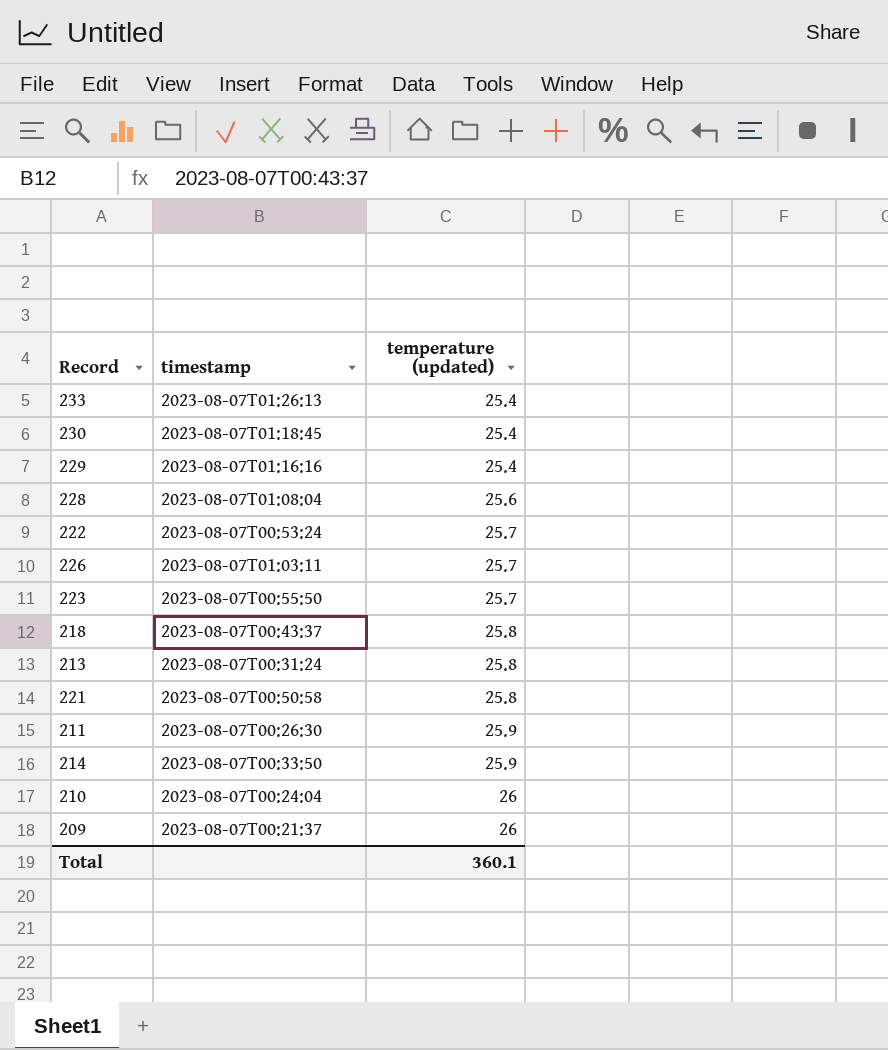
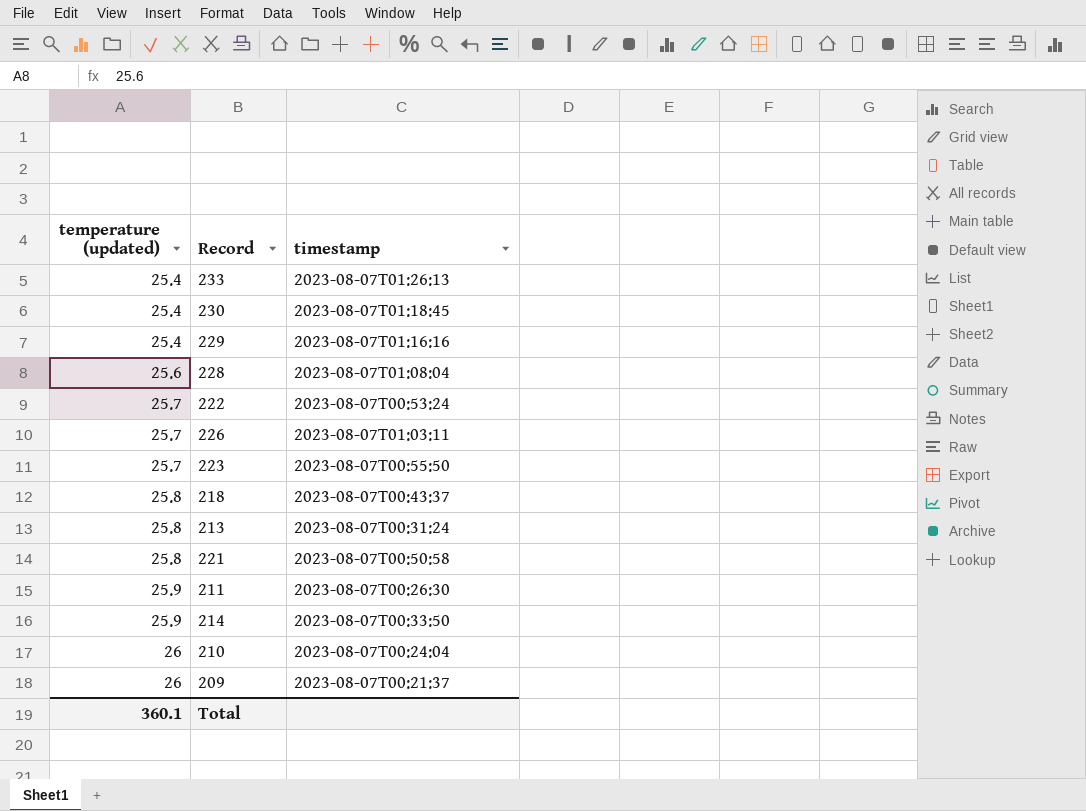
column temperature (updated) | position: 3 -> 1

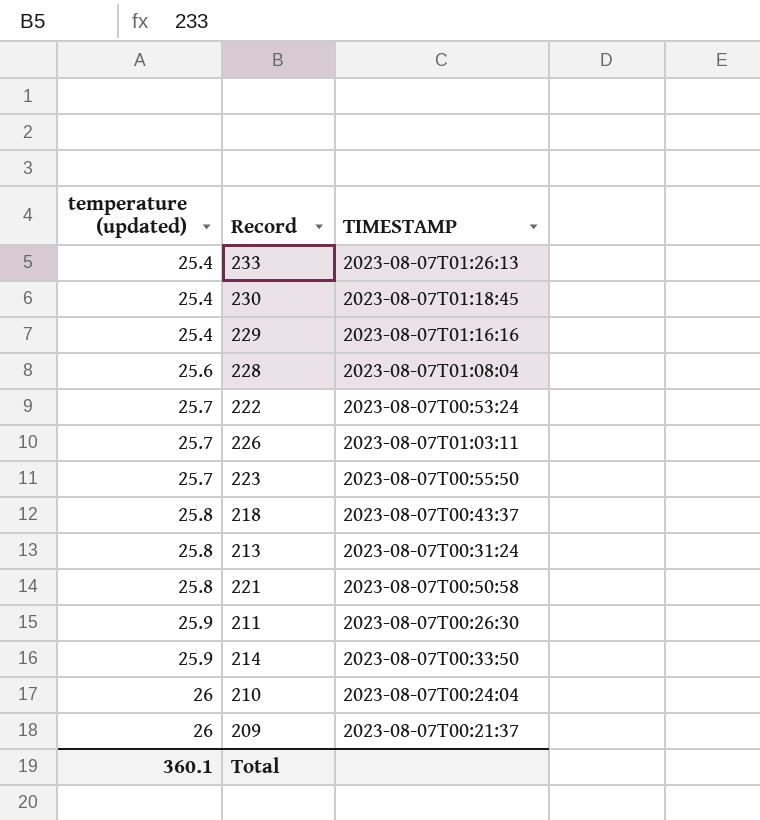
column name: timestamp -> TIMESTAMP

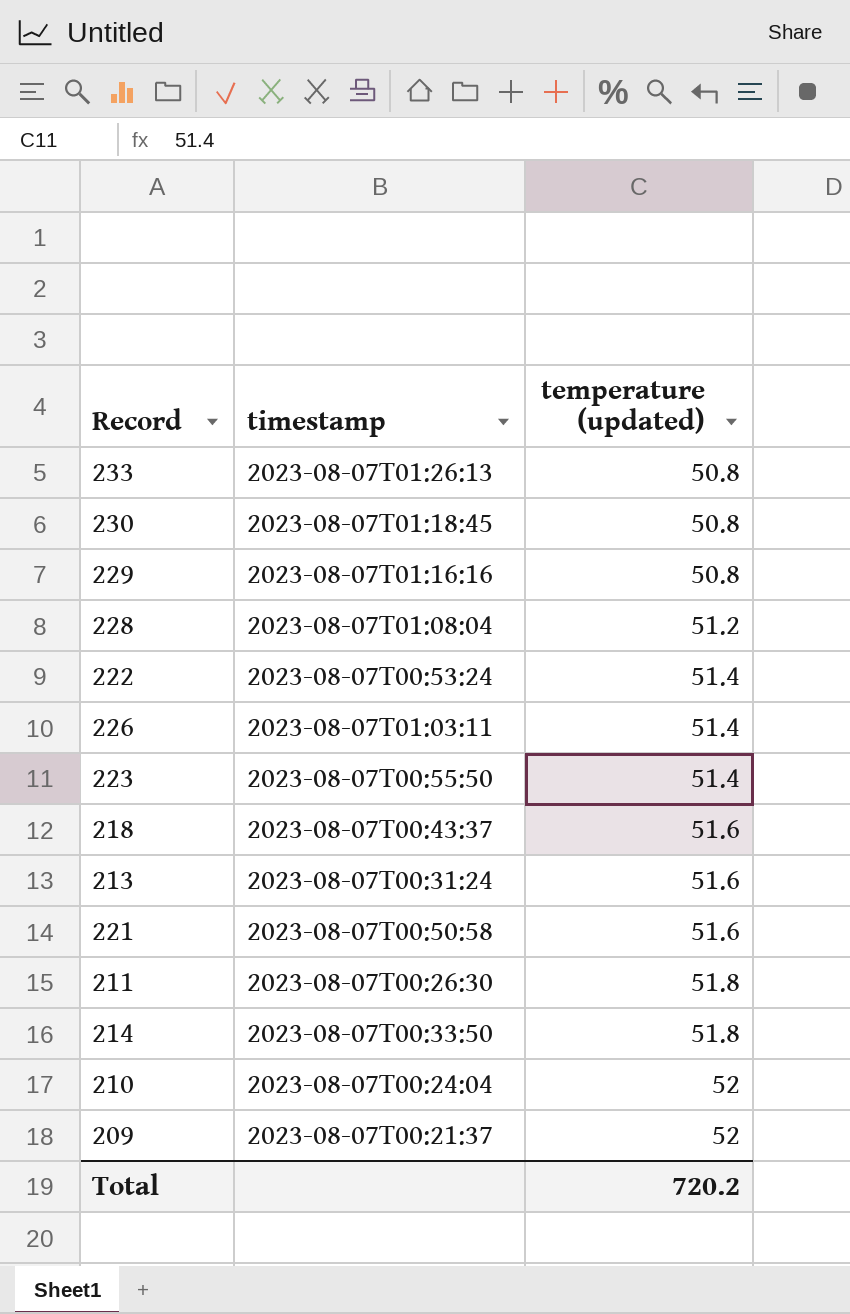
column name: TIMESTAMP -> timestamp
column temperature (updated) | position: 1 -> 3
233 | temperature (updated): 25.4 -> 50.8
230 | temperature (updated): 25.4 -> 50.8
229 | temperature (updated): 25.4 -> 50.8
228 | temperature (updated): 25.6 -> 51.2
222 | temperature (updated): 25.7 -> 51.4
226 | temperature (updated): 25.7 -> 51.4
223 | temperature (updated): 25.7 -> 51.4
218 | temperature (updated): 25.8 -> 51.6
213 | temperature (updated): 25.8 -> 51.6
221 | temperature (updated): 25.8 -> 51.6
211 | temperature (updated): 25.9 -> 51.8
214 | temperature (updated): 25.9 -> 51.8
210 | temperature (updated): 26 -> 52
209 | temperature (updated): 26 -> 52
Total | temperature (updated): 360.1 -> 720.2

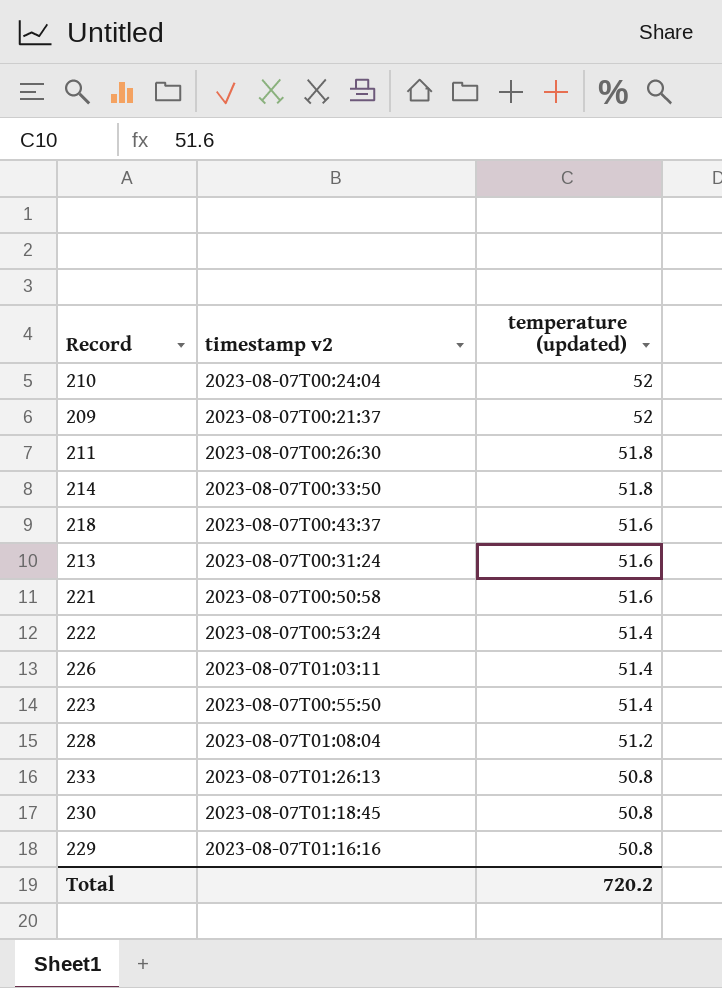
row order: temperature (updated) ascending -> temperature (updated) descending
column name: timestamp -> timestamp v2

